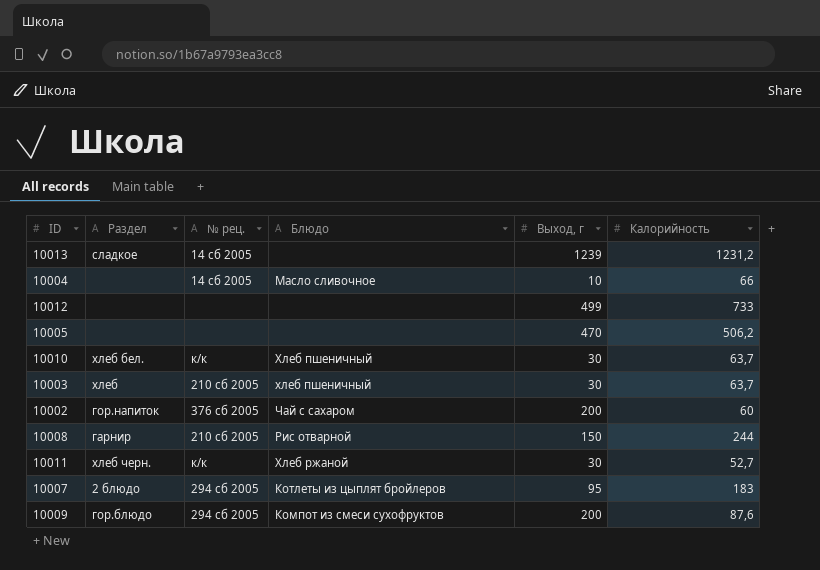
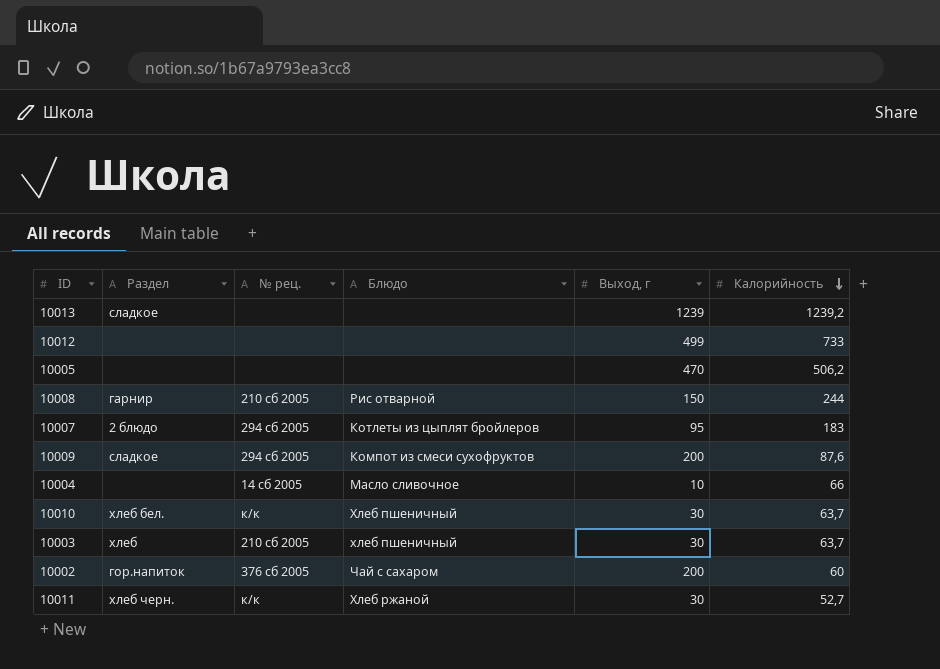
row order: none -> Калорийность descending
10013 | № рец.: 14 сб 2005 -> none
10013 | Калорийность: 1231,2 -> 1239,2
10009 | Раздел: гор.блюдо -> сладкое

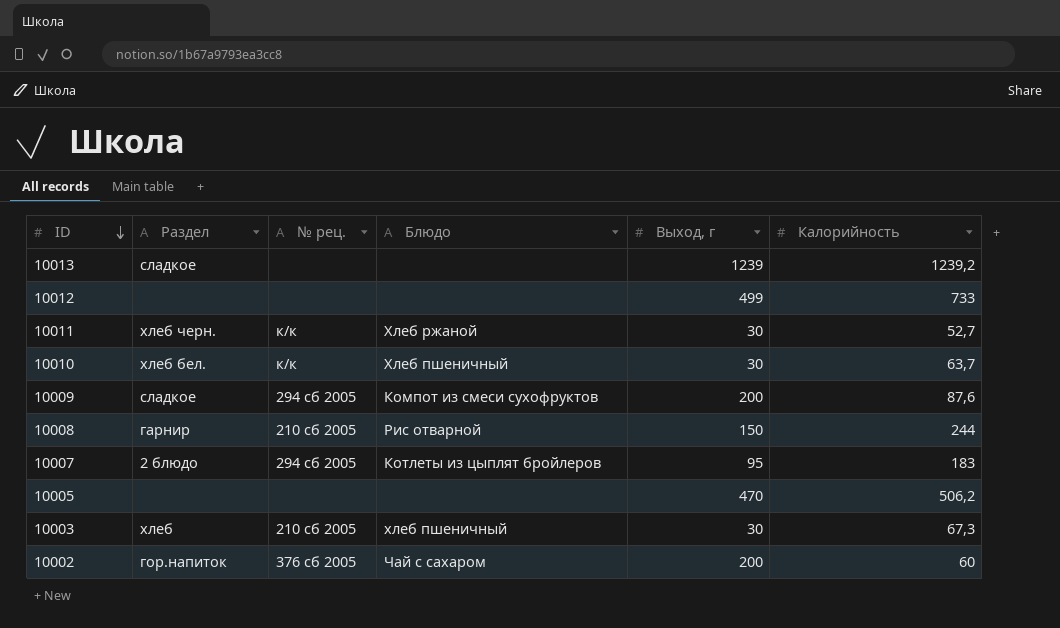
row order: Калорийность descending -> ID descending
row 10004: none | 14 сб 2005 | Масло сливочное | 10 | 66 -> none
10003 | Калорийность: 63,7 -> 67,3

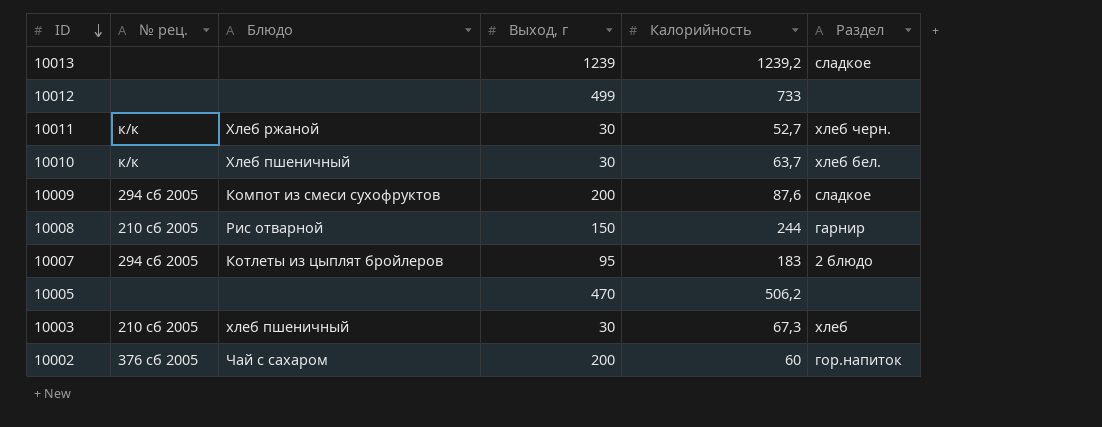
column Раздел | position: 2 -> 6

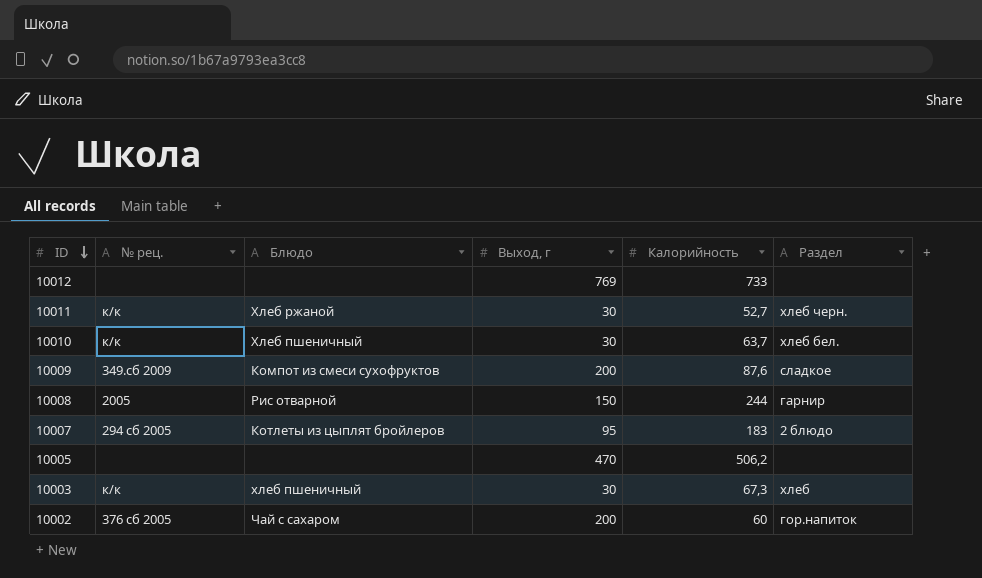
row 10013: none | none | 1239 | 1239,2 | сладкое -> none
10012 | Выход, г: 499 -> 769
10009 | № рец.: 294 сб 2005 -> 349.сб 2009
10008 | № рец.: 210 сб 2005 -> 2005
10003 | № рец.: 210 сб 2005 -> к/к

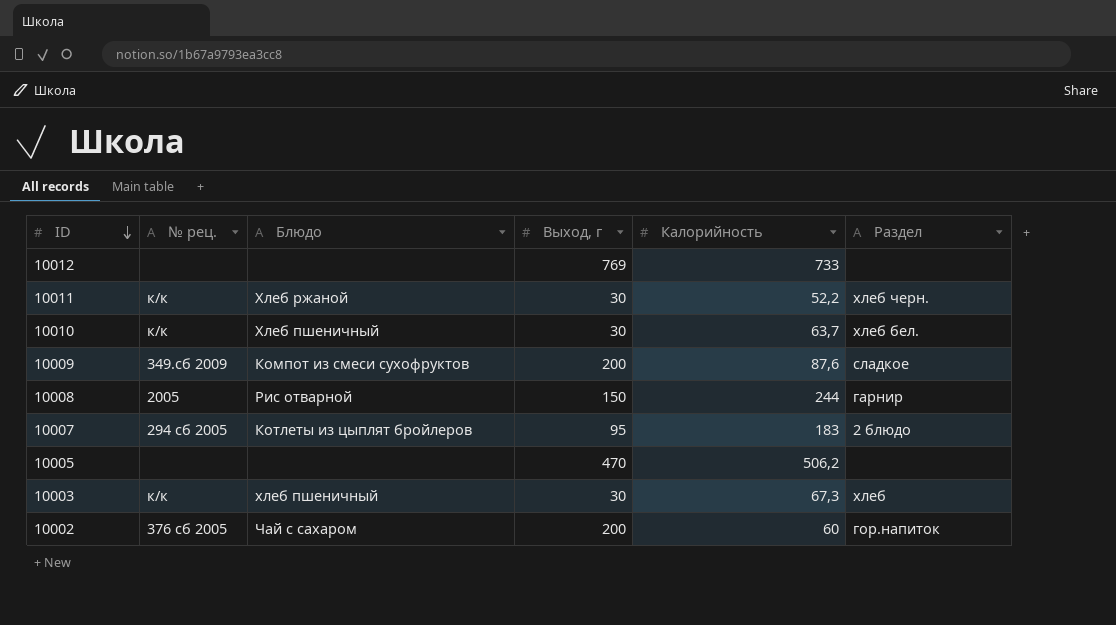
10011 | Калорийность: 52,7 -> 52,2

